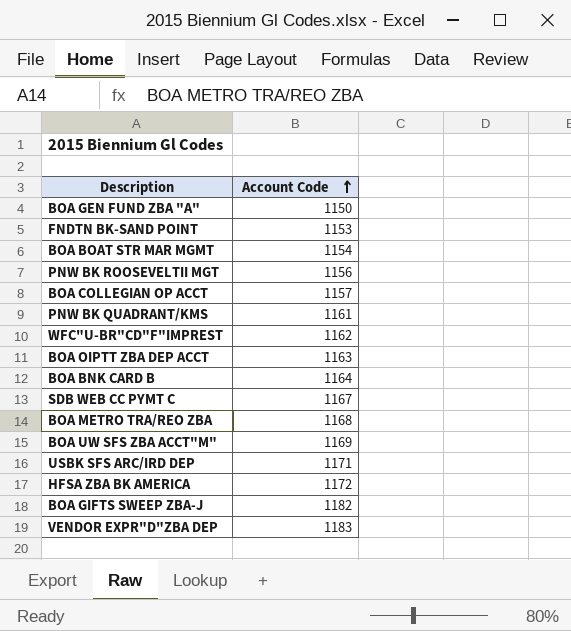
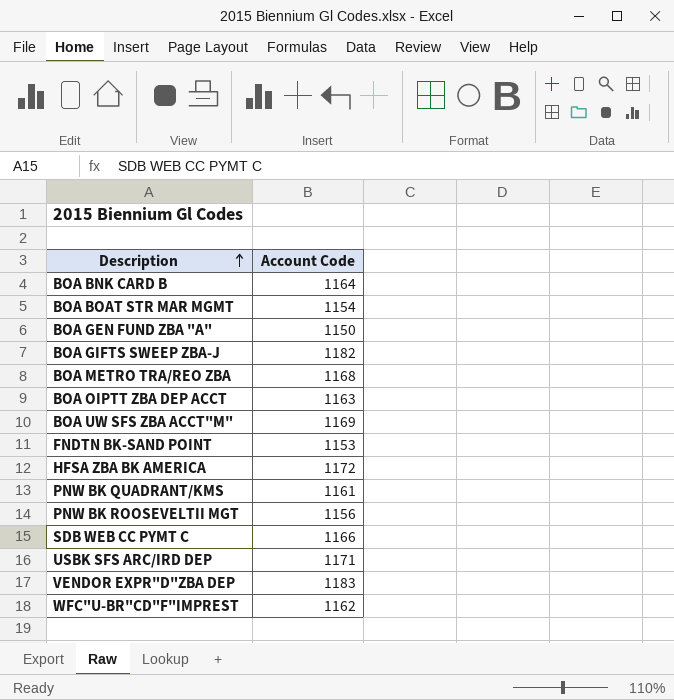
row order: Account Code ascending -> Description ascending
row BOA COLLEGIAN OP ACCT: 1157 -> none
SDB WEB CC PYMT C | Account Code: 1167 -> 1166

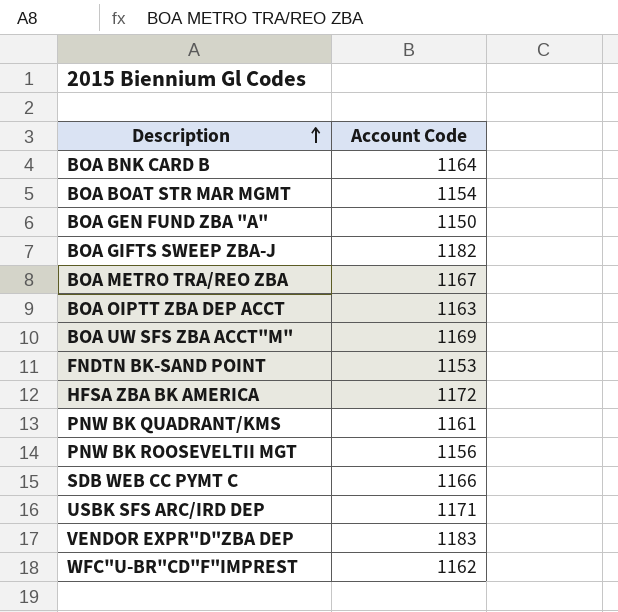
BOA METRO TRA/REO ZBA | Account Code: 1168 -> 1167

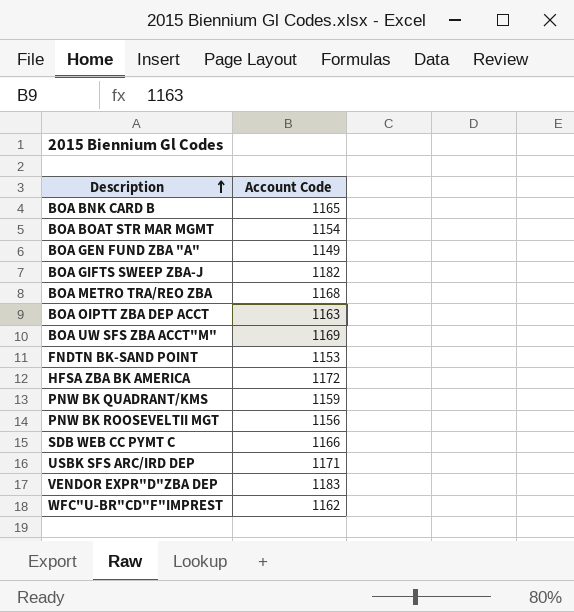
BOA BNK CARD B | Account Code: 1164 -> 1165
BOA GEN FUND ZBA "A" | Account Code: 1150 -> 1149
BOA METRO TRA/REO ZBA | Account Code: 1167 -> 1168
PNW BK QUADRANT/KMS | Account Code: 1161 -> 1159

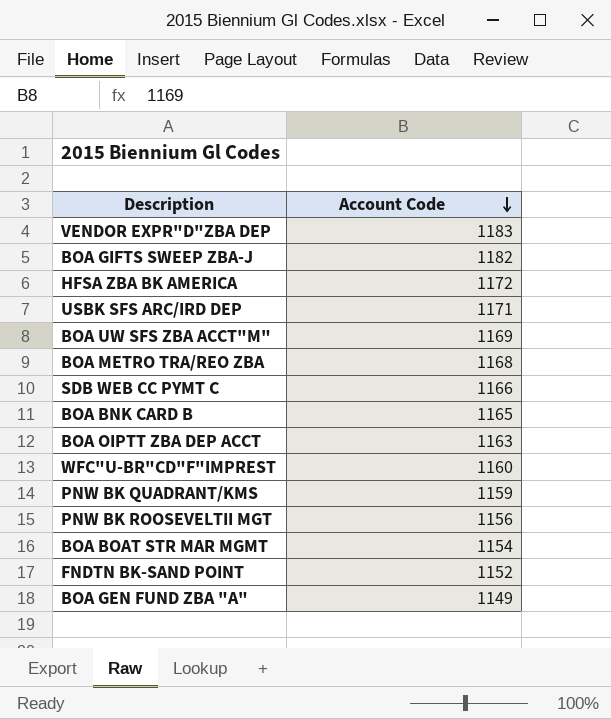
row order: Description ascending -> Account Code descending
WFC"U-BR"CD"F"IMPREST | Account Code: 1162 -> 1160
FNDTN BK-SAND POINT | Account Code: 1153 -> 1152

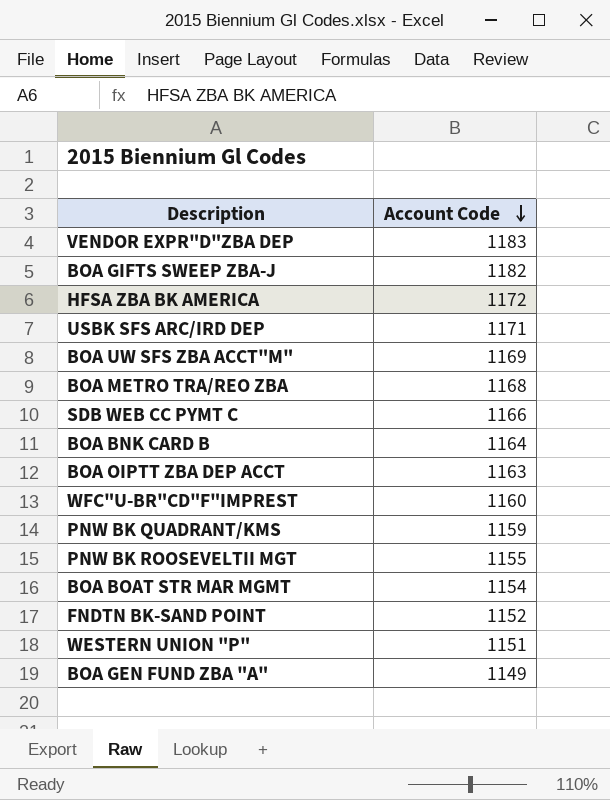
BOA BNK CARD B | Account Code: 1165 -> 1164
PNW BK ROOSEVELTII MGT | Account Code: 1156 -> 1155
row WESTERN UNION "P": none -> 1151

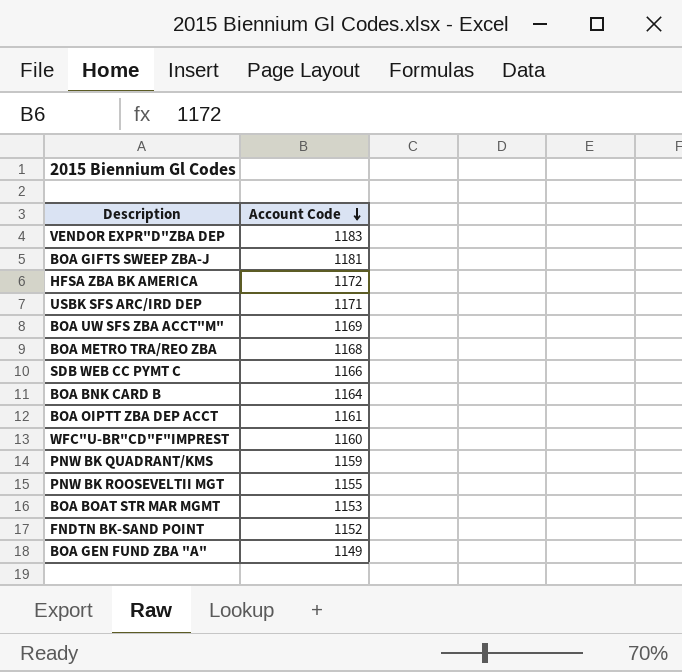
row WESTERN UNION "P": 1151 -> none
BOA GIFTS SWEEP ZBA-J | Account Code: 1182 -> 1181
BOA OIPTT ZBA DEP ACCT | Account Code: 1163 -> 1161
BOA BOAT STR MAR MGMT | Account Code: 1154 -> 1153

